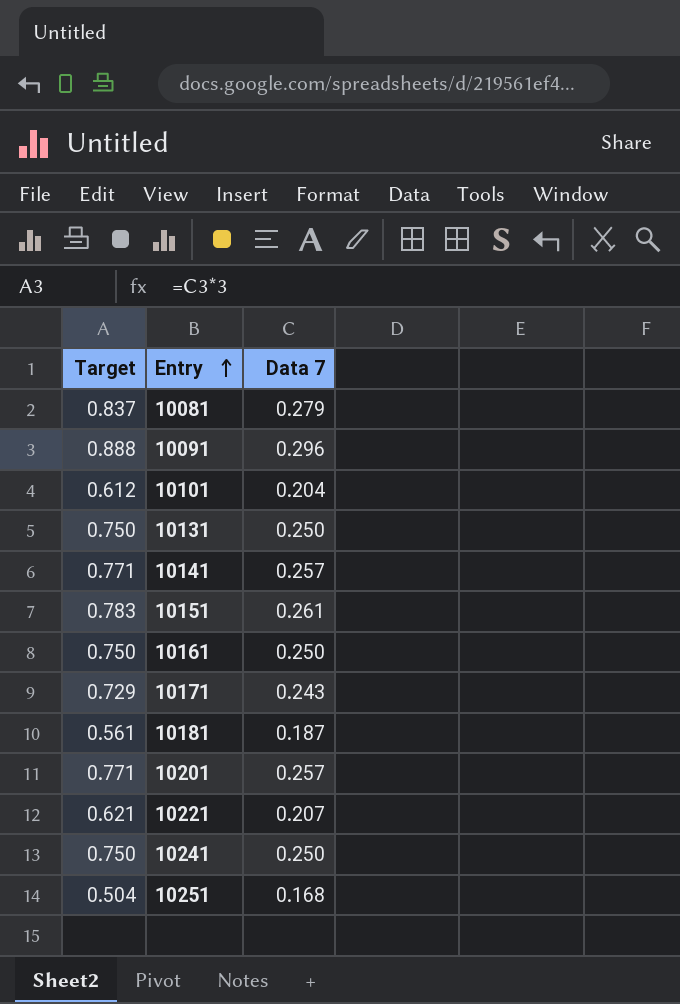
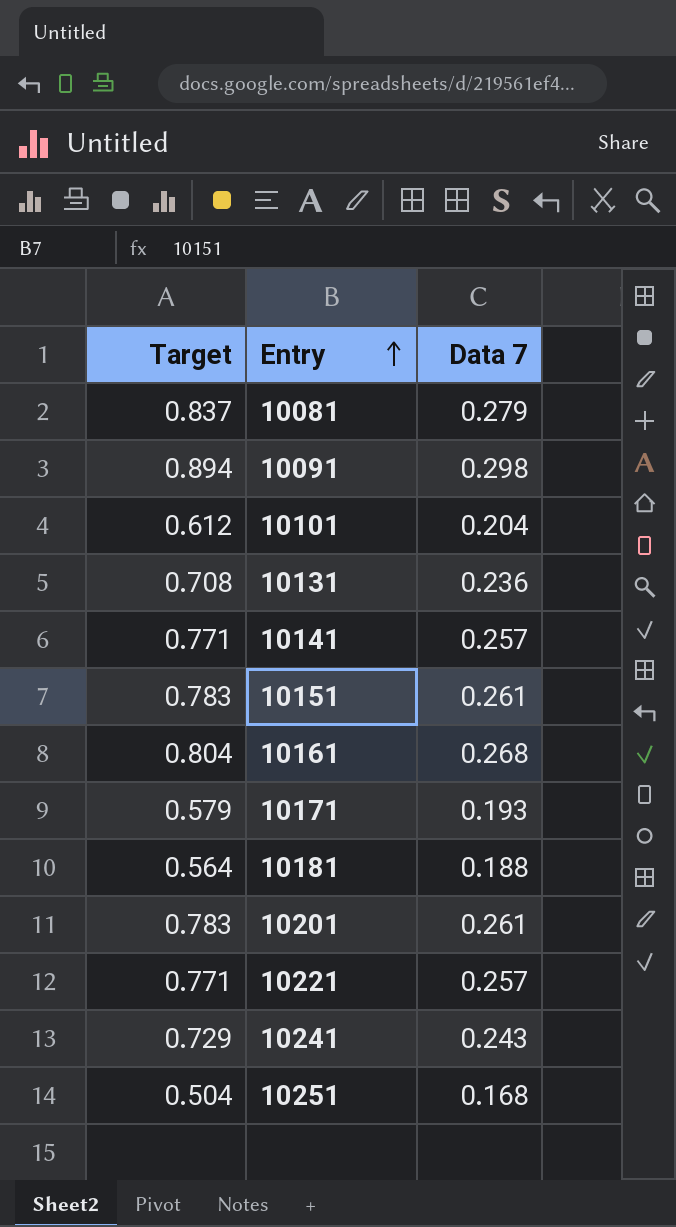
10091 | Target: 0.888 -> 0.894
10091 | Data 7: 0.296 -> 0.298
10131 | Target: 0.750 -> 0.708
10131 | Data 7: 0.250 -> 0.236
10161 | Target: 0.750 -> 0.804
10161 | Data 7: 0.250 -> 0.268
10171 | Target: 0.729 -> 0.579
10171 | Data 7: 0.243 -> 0.193
10181 | Target: 0.561 -> 0.564
10181 | Data 7: 0.187 -> 0.188
10201 | Target: 0.771 -> 0.783
10201 | Data 7: 0.257 -> 0.261
10221 | Target: 0.621 -> 0.771
10221 | Data 7: 0.207 -> 0.257
10241 | Target: 0.750 -> 0.729
10241 | Data 7: 0.250 -> 0.243

